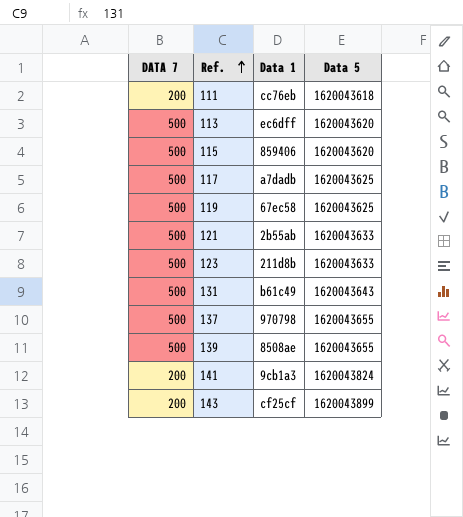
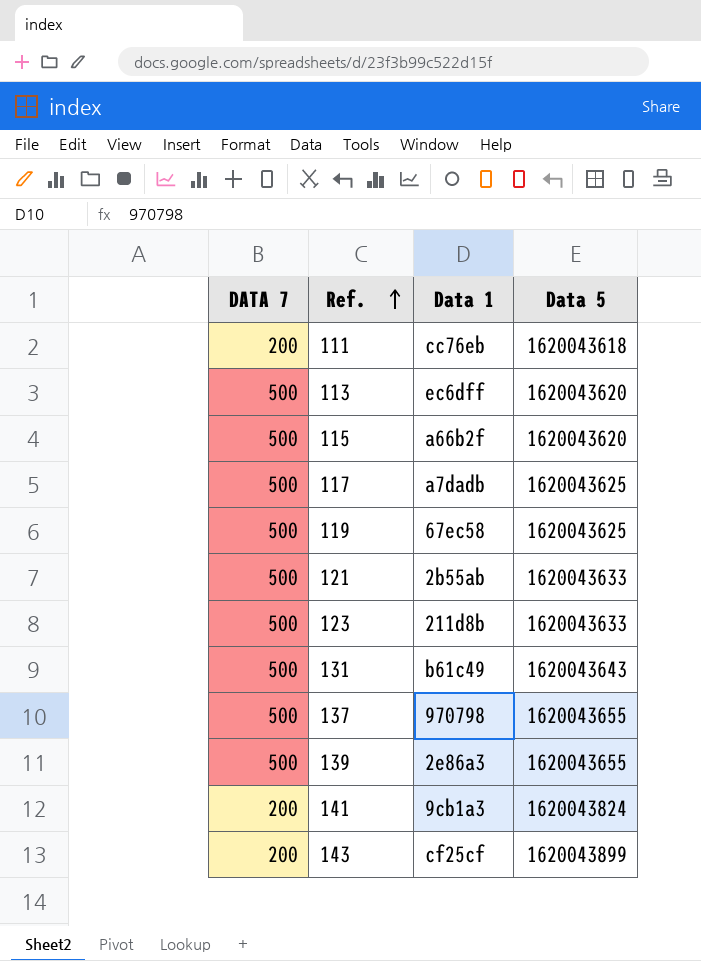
115 | Data 1: 859406 -> a66b2f
139 | Data 1: 8508ae -> 2e86a3

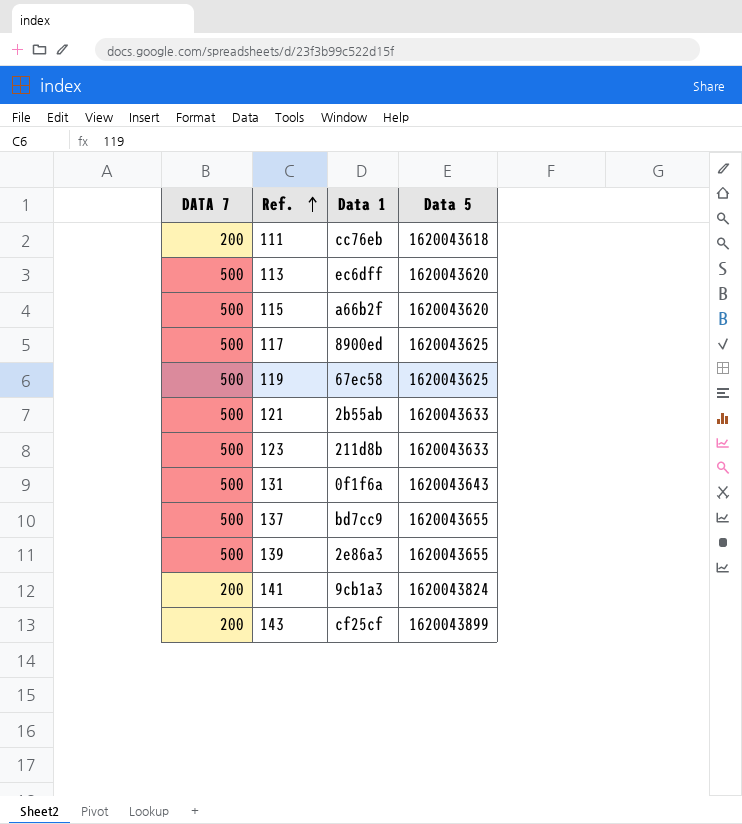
117 | Data 1: a7dadb -> 8900ed
131 | Data 1: b61c49 -> 0f1f6a
137 | Data 1: 970798 -> bd7cc9

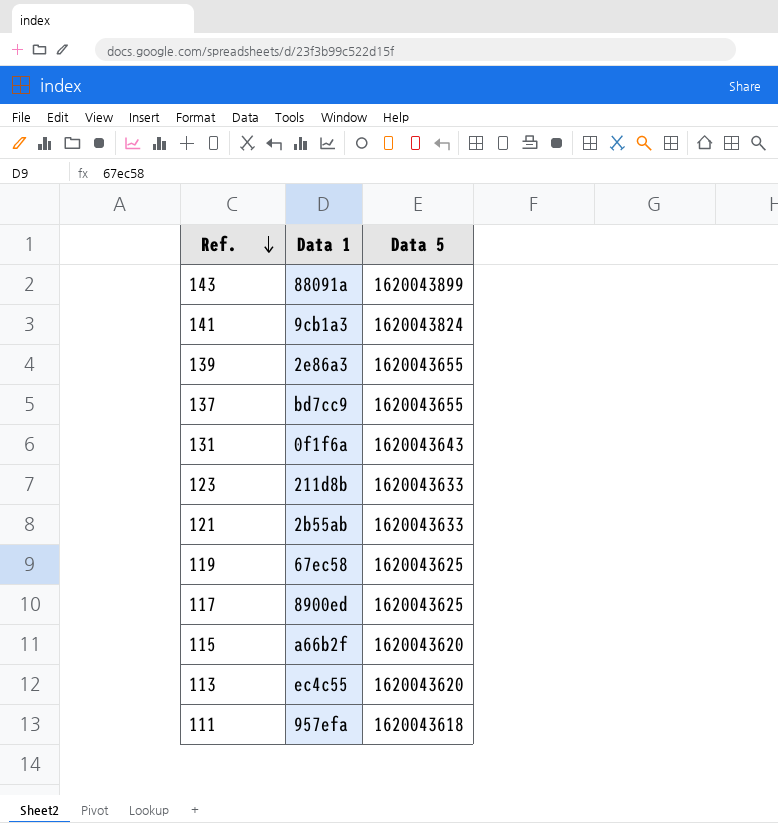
row order: Ref. ascending -> Ref. descending
column DATA 7 | position: 1 -> none
143 | Data 1: cf25cf -> 88091a
113 | Data 1: ec6dff -> ec4c55
111 | Data 1: cc76eb -> 957efa

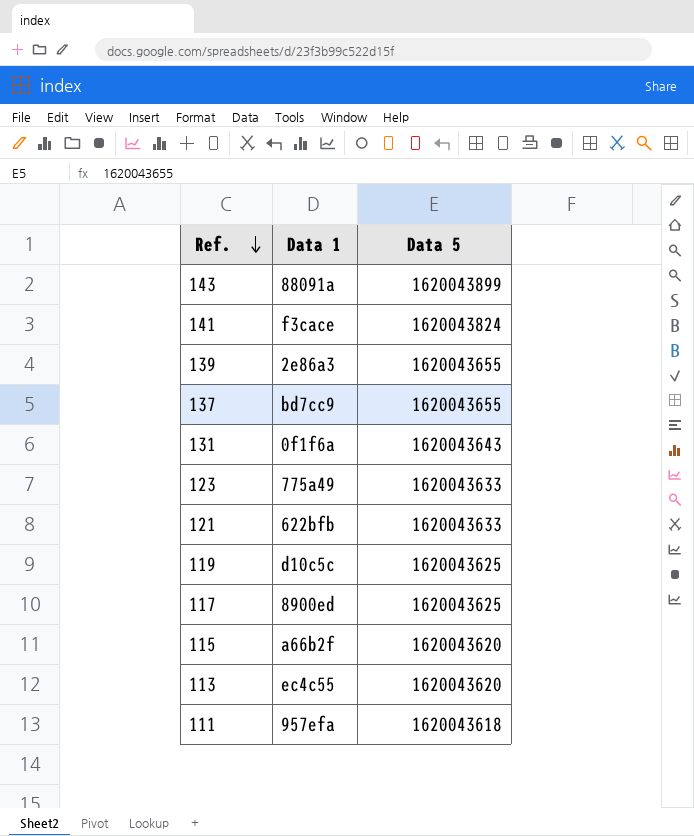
141 | Data 1: 9cb1a3 -> f3cace
123 | Data 1: 211d8b -> 775a49
121 | Data 1: 2b55ab -> 622bfb
119 | Data 1: 67ec58 -> d10c5c

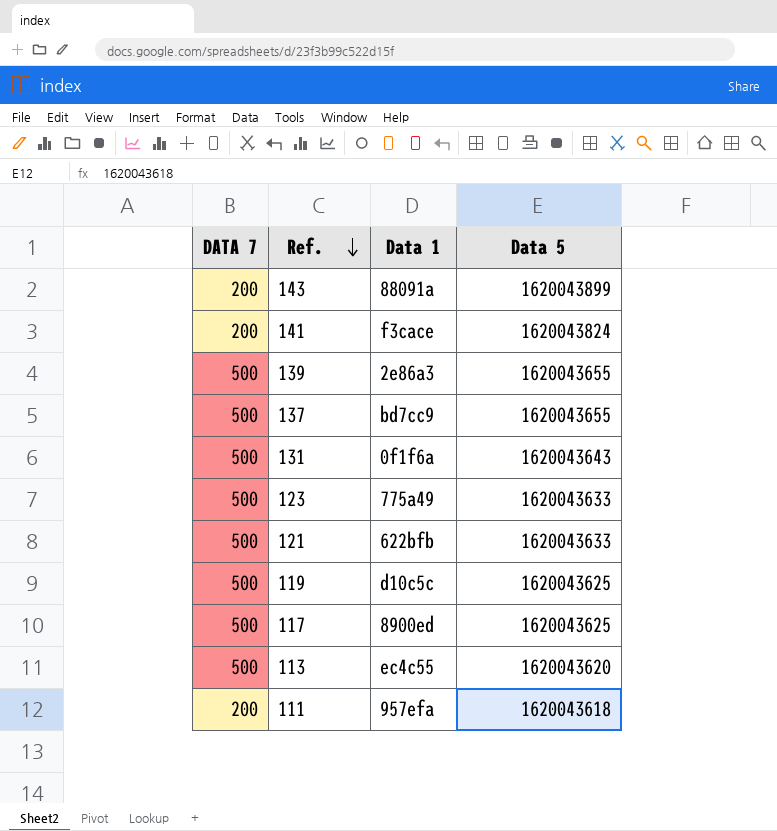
column DATA 7 | position: none -> 1
row 115: a66b2f | 1620043620 -> none

